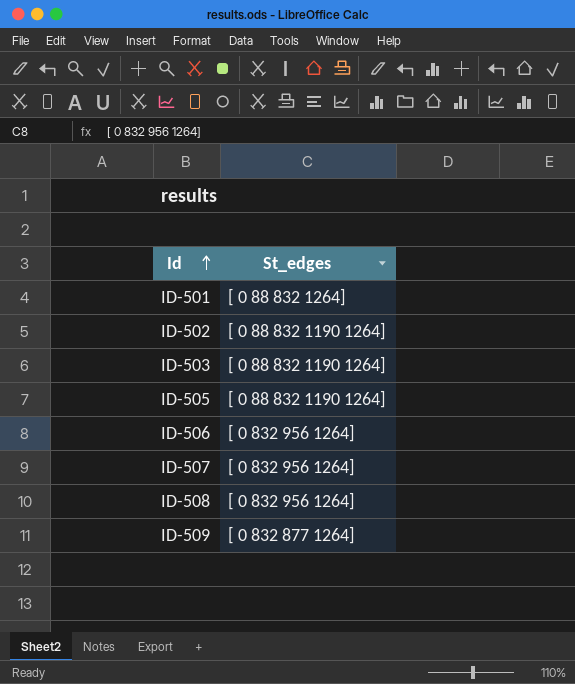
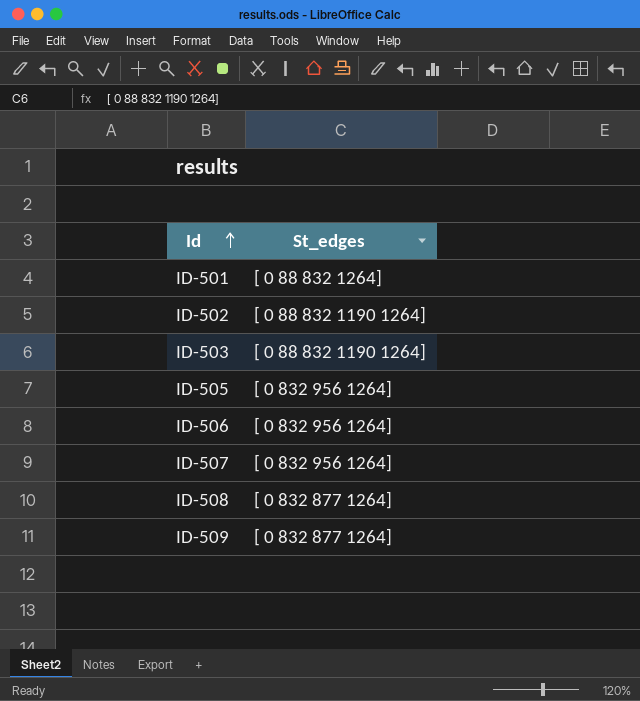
ID-505 | St_edges: [ 0 88 832 1190 1264] -> [ 0 832 956 1264]
ID-508 | St_edges: [ 0 832 956 1264] -> [ 0 832 877 1264]

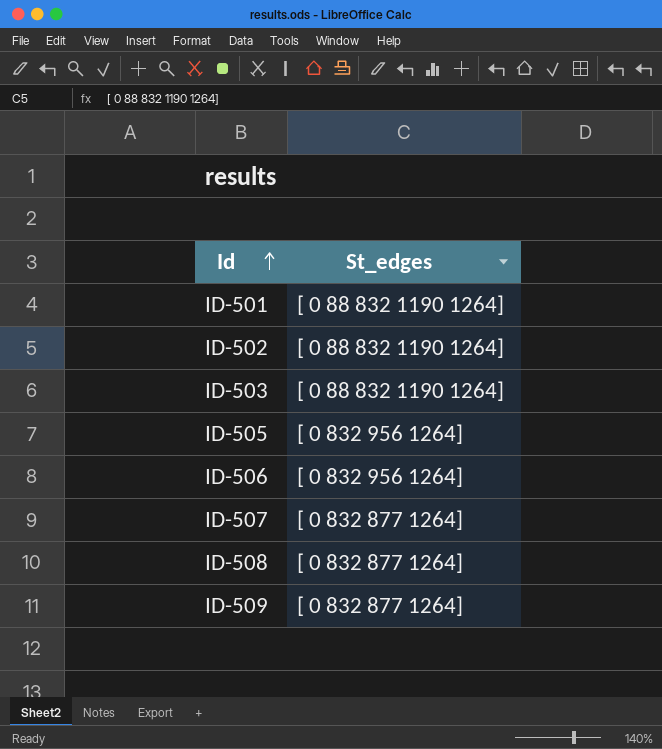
ID-501 | St_edges: [ 0 88 832 1264] -> [ 0 88 832 1190 1264]
ID-507 | St_edges: [ 0 832 956 1264] -> [ 0 832 877 1264]

